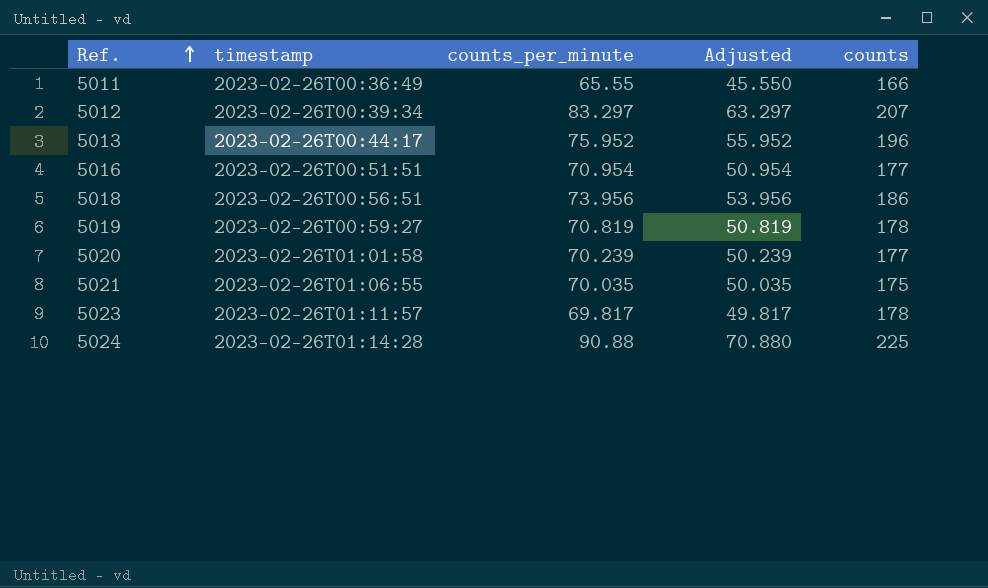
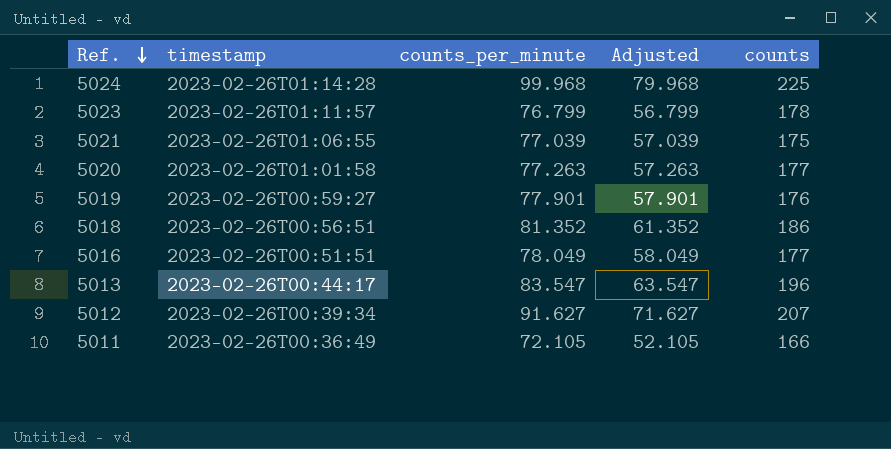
row order: Ref. ascending -> Ref. descending
5024 | counts_per_minute: 90.88 -> 99.968
5024 | Adjusted: 70.880 -> 79.968
5023 | counts_per_minute: 69.817 -> 76.799
5023 | Adjusted: 49.817 -> 56.799
5021 | counts_per_minute: 70.035 -> 77.039
5021 | Adjusted: 50.035 -> 57.039
5020 | counts_per_minute: 70.239 -> 77.263
5020 | Adjusted: 50.239 -> 57.263
5019 | counts_per_minute: 70.819 -> 77.901
5019 | Adjusted: 50.819 -> 57.901
5019 | counts: 178 -> 176
5018 | counts_per_minute: 73.956 -> 81.352
5018 | Adjusted: 53.956 -> 61.352
5016 | counts_per_minute: 70.954 -> 78.049
5016 | Adjusted: 50.954 -> 58.049
5013 | counts_per_minute: 75.952 -> 83.547
5013 | Adjusted: 55.952 -> 63.547
5012 | counts_per_minute: 83.297 -> 91.627
5012 | Adjusted: 63.297 -> 71.627
5011 | counts_per_minute: 65.55 -> 72.105
5011 | Adjusted: 45.550 -> 52.105

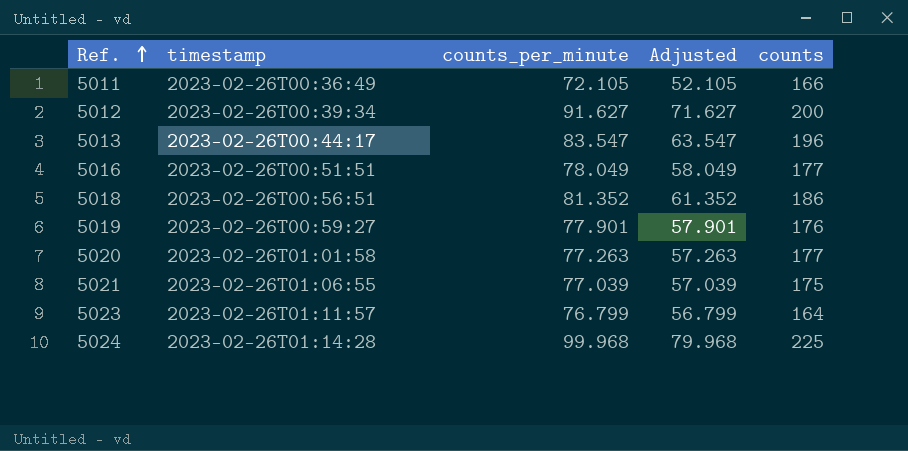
row order: Ref. descending -> Ref. ascending
5012 | counts: 207 -> 200
5023 | counts: 178 -> 164

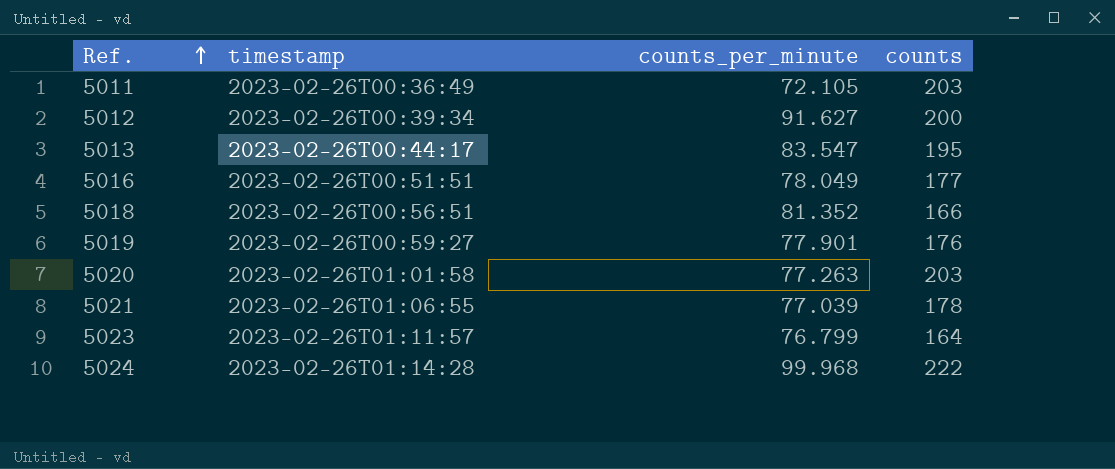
column Adjusted | formula: [counts_per_minute] - 20 -> none
5011 | counts: 166 -> 203
5013 | counts: 196 -> 195
5018 | counts: 186 -> 166
5020 | counts: 177 -> 203
5021 | counts: 175 -> 178
5024 | counts: 225 -> 222

